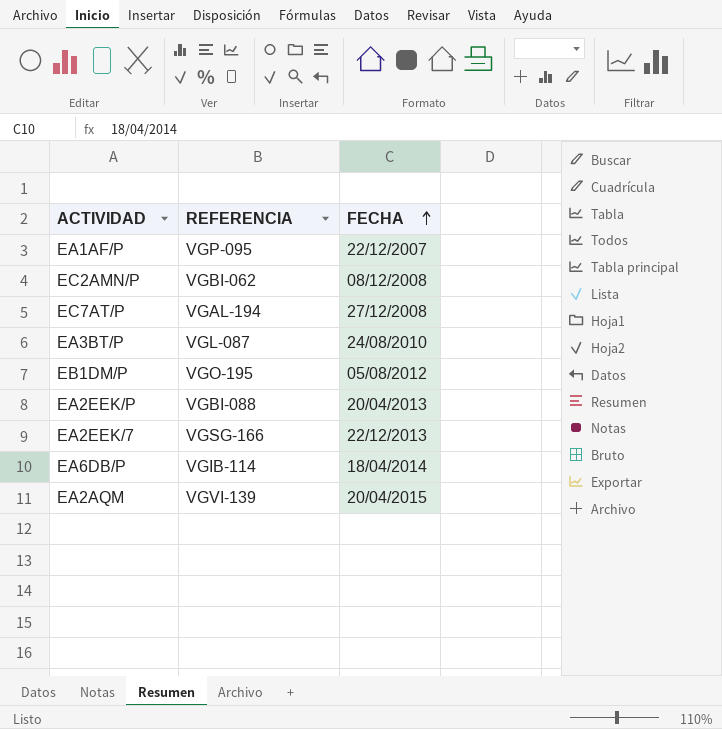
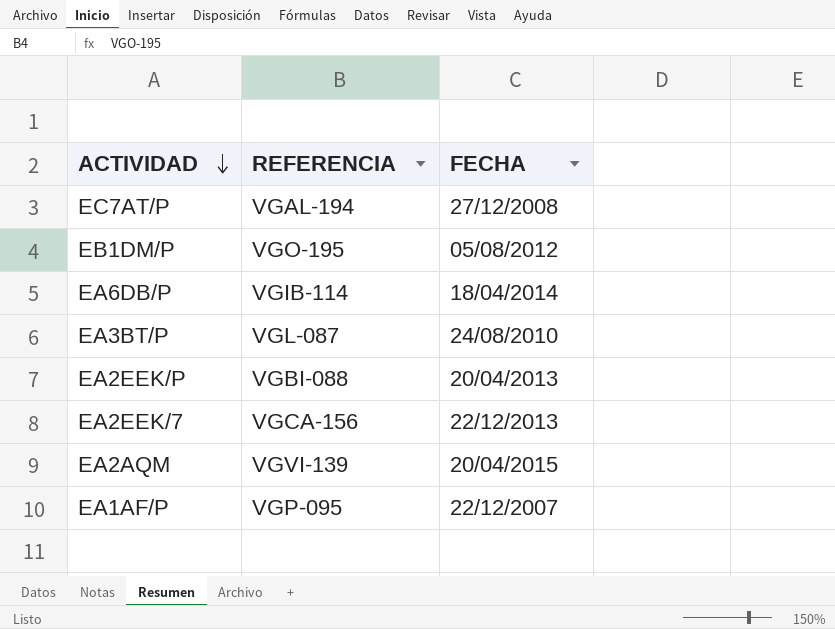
row order: FECHA ascending -> ACTIVIDAD descending
row EC2AMN/P: VGBI-062 | 08/12/2008 -> none
EA2EEK/7 | REFERENCIA: VGSG-166 -> VGCA-156

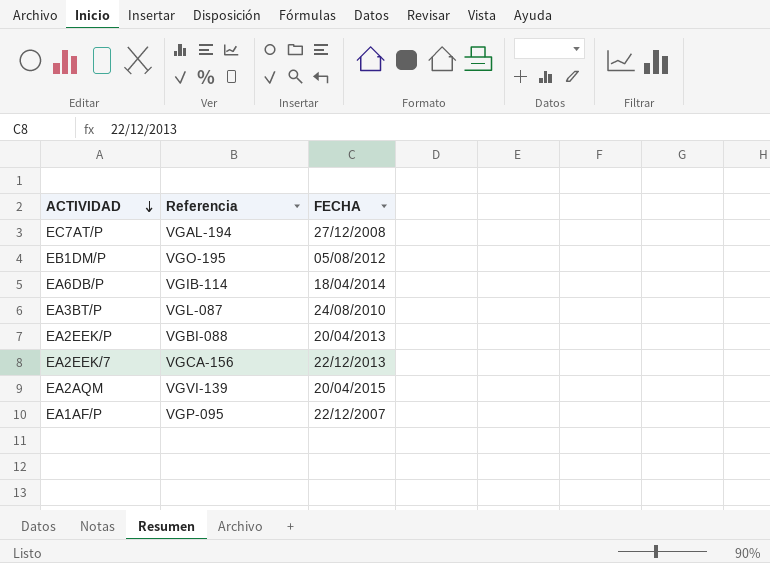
column name: REFERENCIA -> Referencia

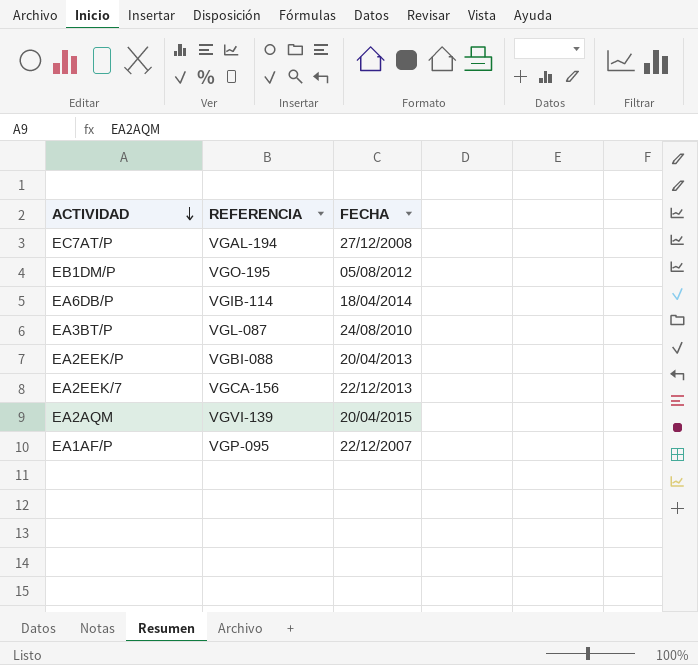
column name: Referencia -> REFERENCIA

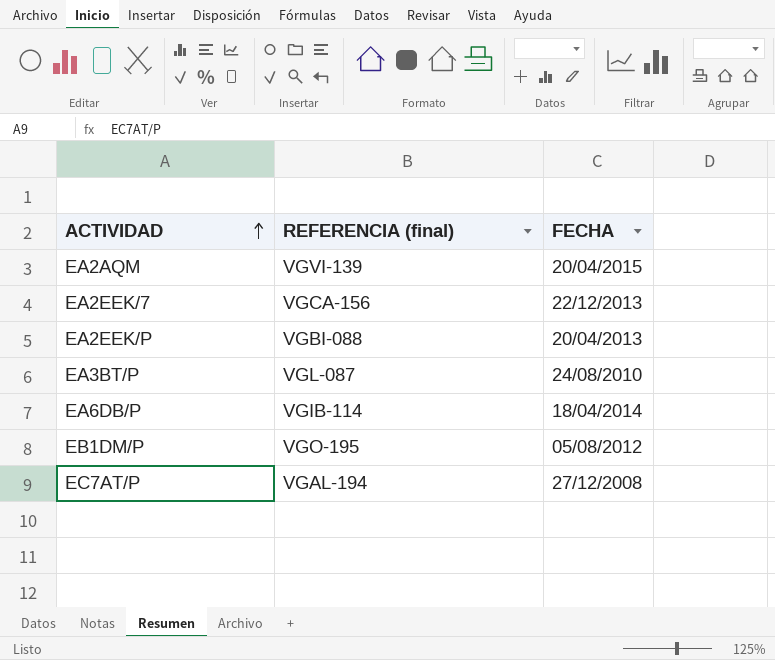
row order: ACTIVIDAD descending -> ACTIVIDAD ascending
column name: REFERENCIA -> REFERENCIA (final)
row EA1AF/P: VGP-095 | 22/12/2007 -> none

